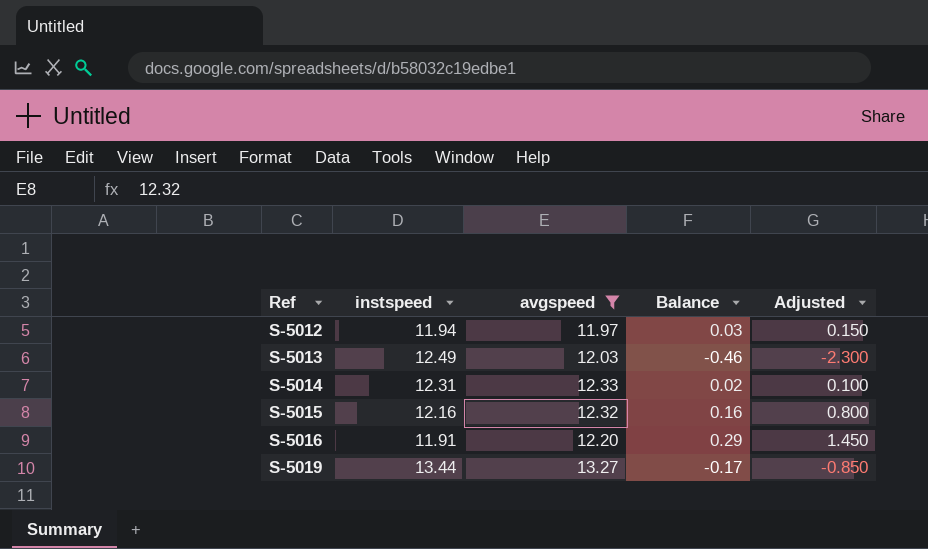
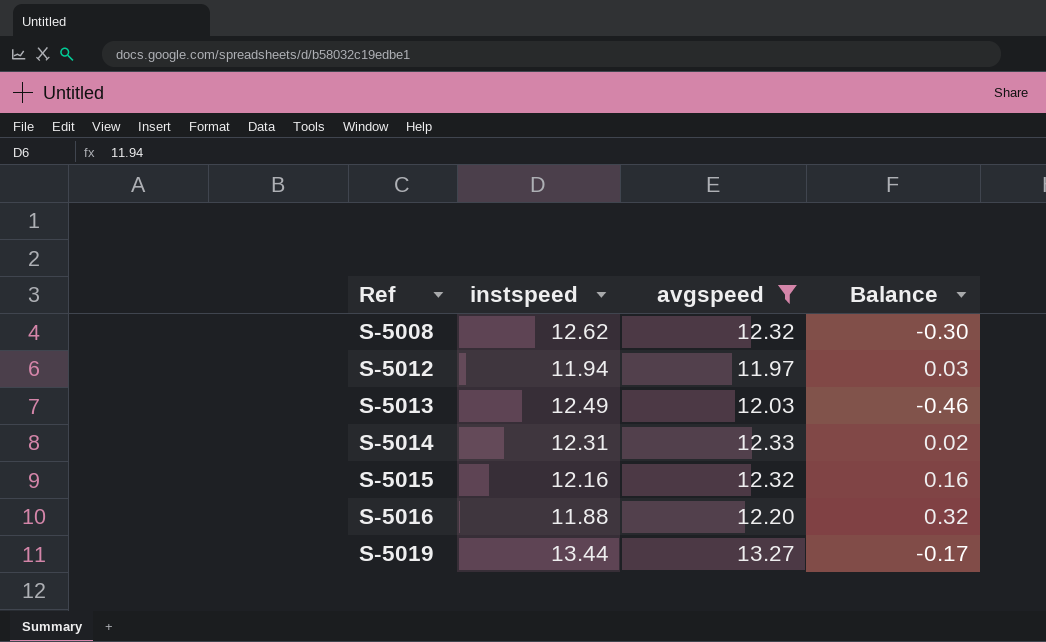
column Adjusted | formula: [Balance] * 5 -> none
row S-5008: none -> 12.62 | 12.32 | -0.30
S-5016 | instspeed: 11.91 -> 11.88
S-5016 | Balance: 0.29 -> 0.32

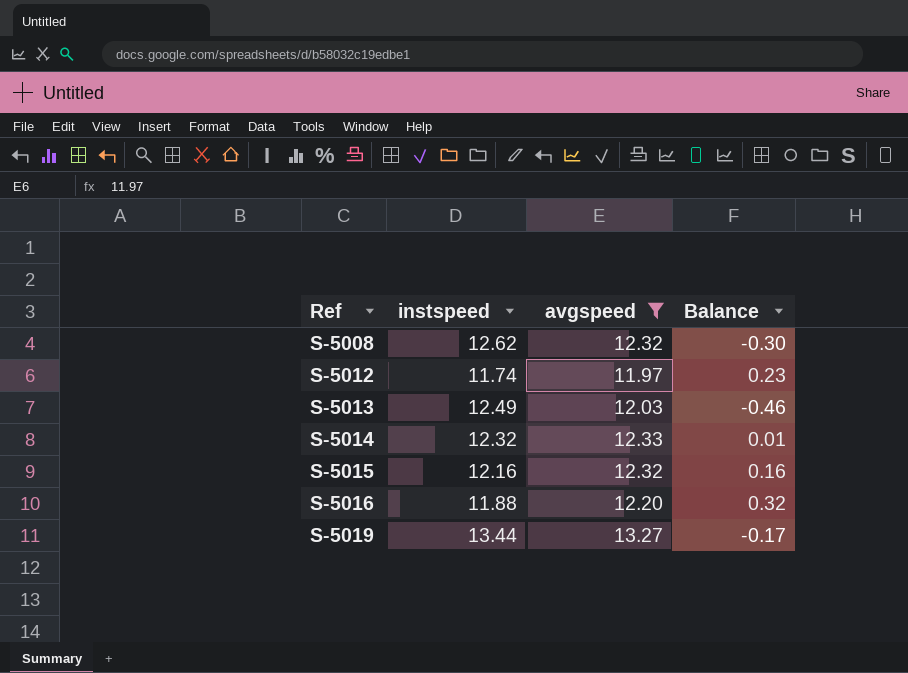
S-5012 | instspeed: 11.94 -> 11.74
S-5012 | Balance: 0.03 -> 0.23
S-5014 | instspeed: 12.31 -> 12.32
S-5014 | Balance: 0.02 -> 0.01

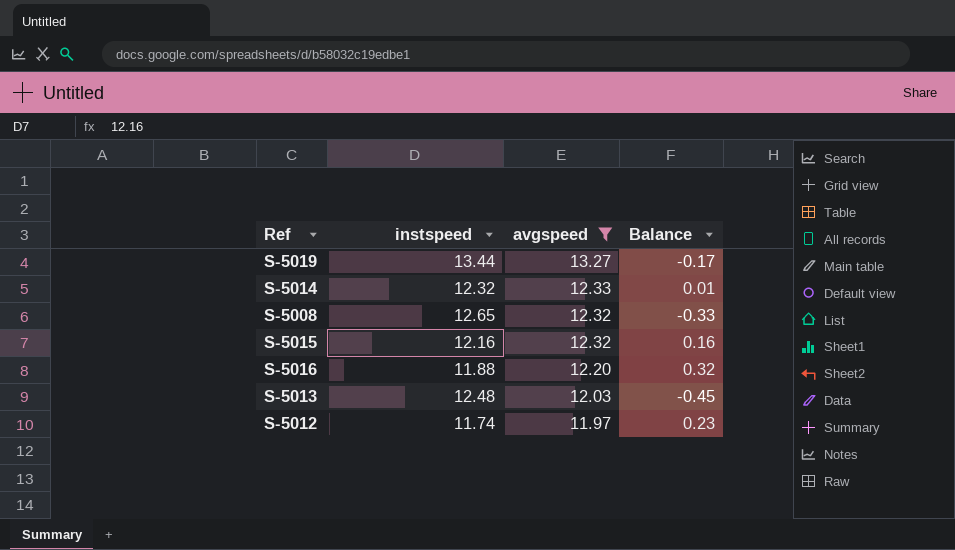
row order: Ref ascending -> avgspeed descending
S-5008 | instspeed: 12.62 -> 12.65
S-5008 | Balance: -0.30 -> -0.33
S-5013 | instspeed: 12.49 -> 12.48
S-5013 | Balance: -0.46 -> -0.45

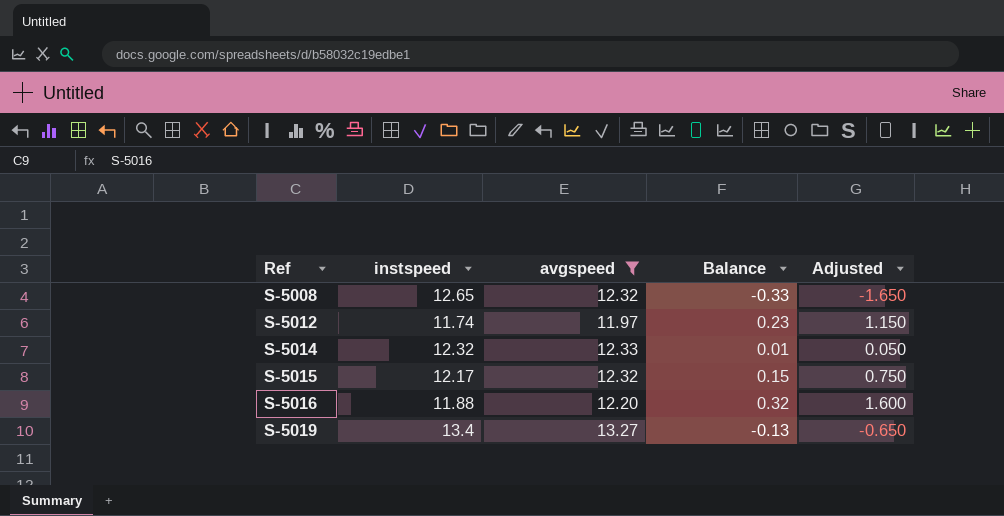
row order: avgspeed descending -> Ref ascending
column Adjusted | formula: none -> [Balance] * 5
row S-5013: 12.48 | 12.03 | -0.45 -> none
S-5015 | instspeed: 12.16 -> 12.17
S-5015 | Balance: 0.16 -> 0.15
S-5019 | instspeed: 13.44 -> 13.4
S-5019 | Balance: -0.17 -> -0.13

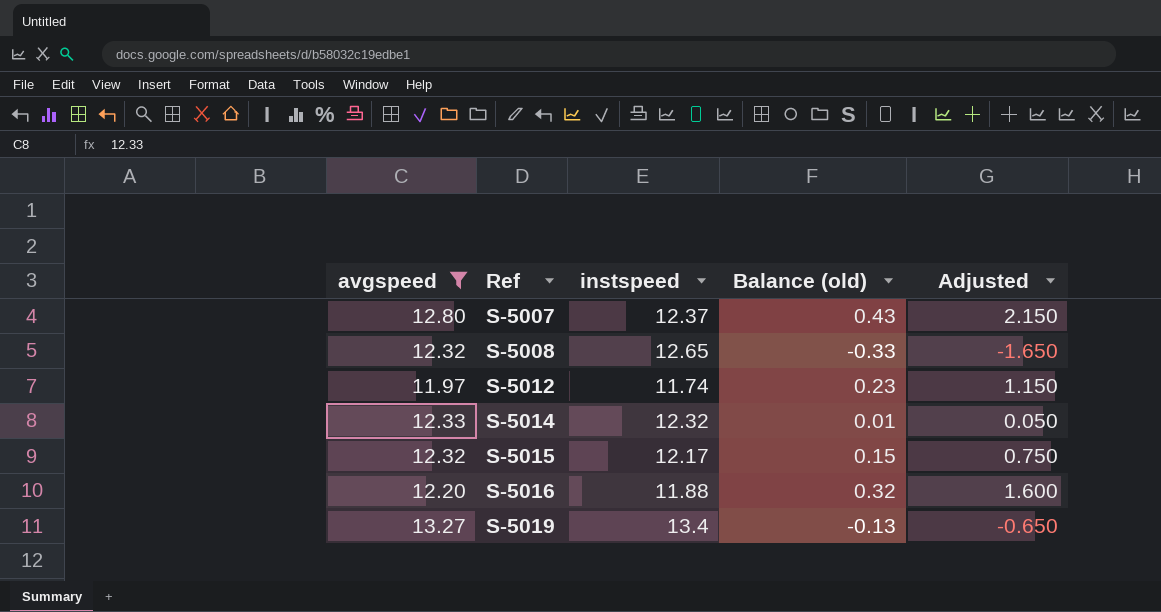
column avgspeed | position: 3 -> 1
column name: Balance -> Balance (old)
row S-5007: none -> 12.80 | 12.37 | 0.43 | 2.150

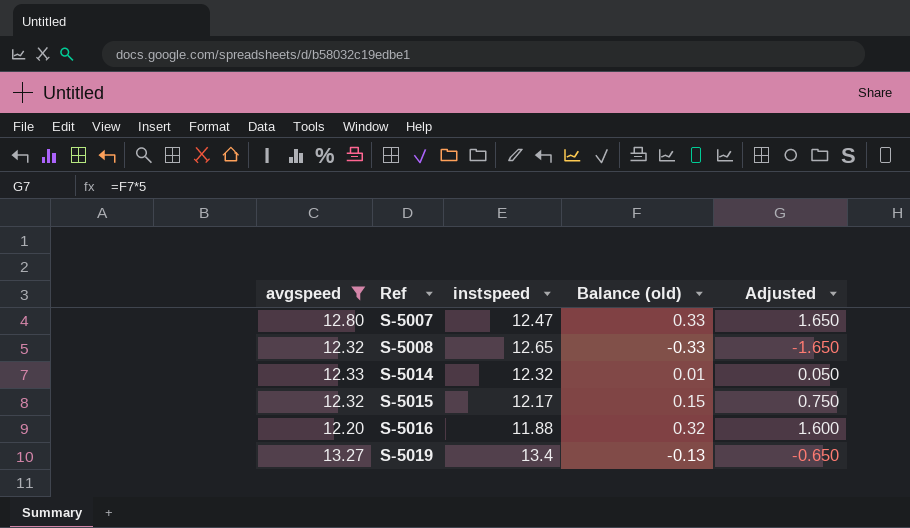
row S-5012: 11.97 | 11.74 | 0.23 | 1.150 -> none
S-5007 | instspeed: 12.37 -> 12.47
S-5007 | Balance (old): 0.43 -> 0.33
S-5007 | Adjusted: 2.150 -> 1.650

